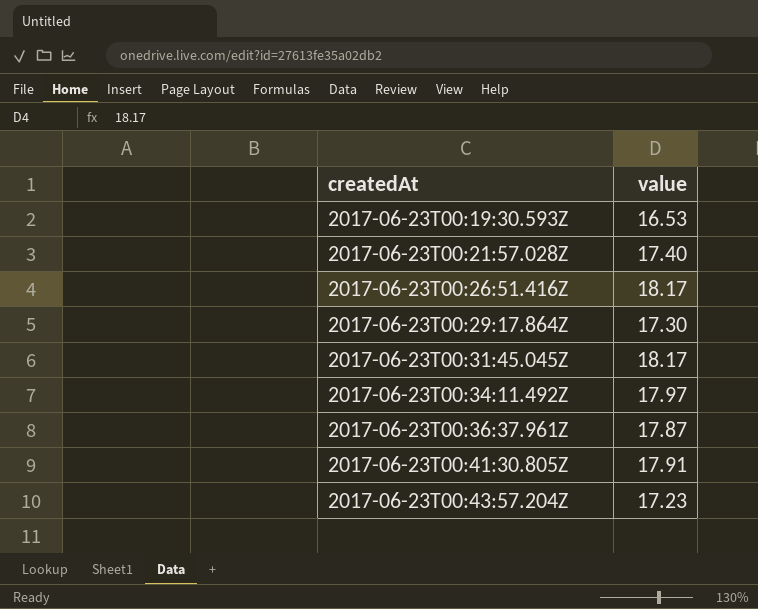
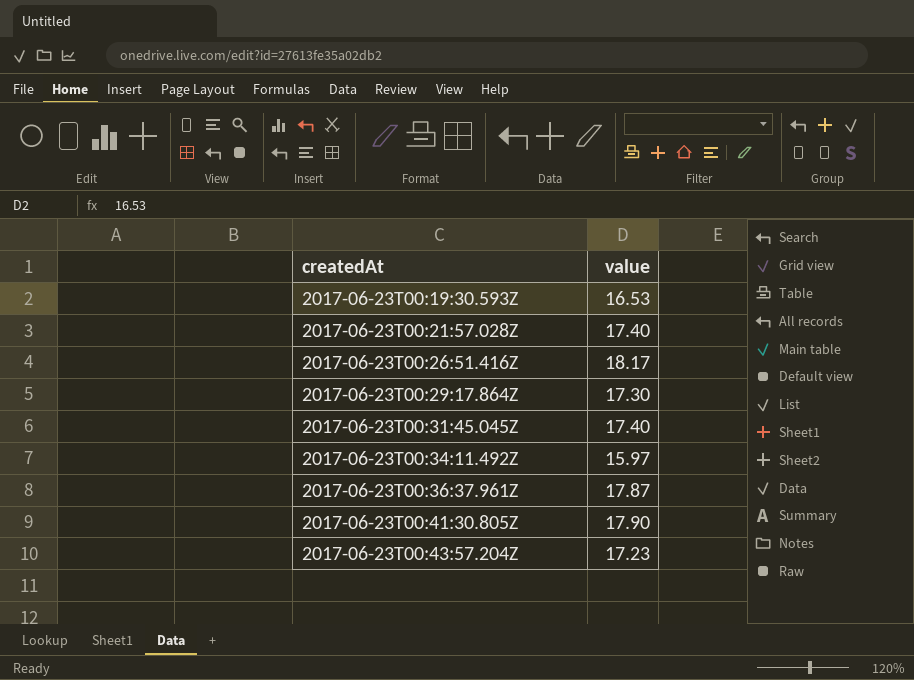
2017-06-23T00:31:45.045Z | value: 18.17 -> 17.40
2017-06-23T00:34:11.492Z | value: 17.97 -> 15.97
2017-06-23T00:41:30.805Z | value: 17.91 -> 17.90

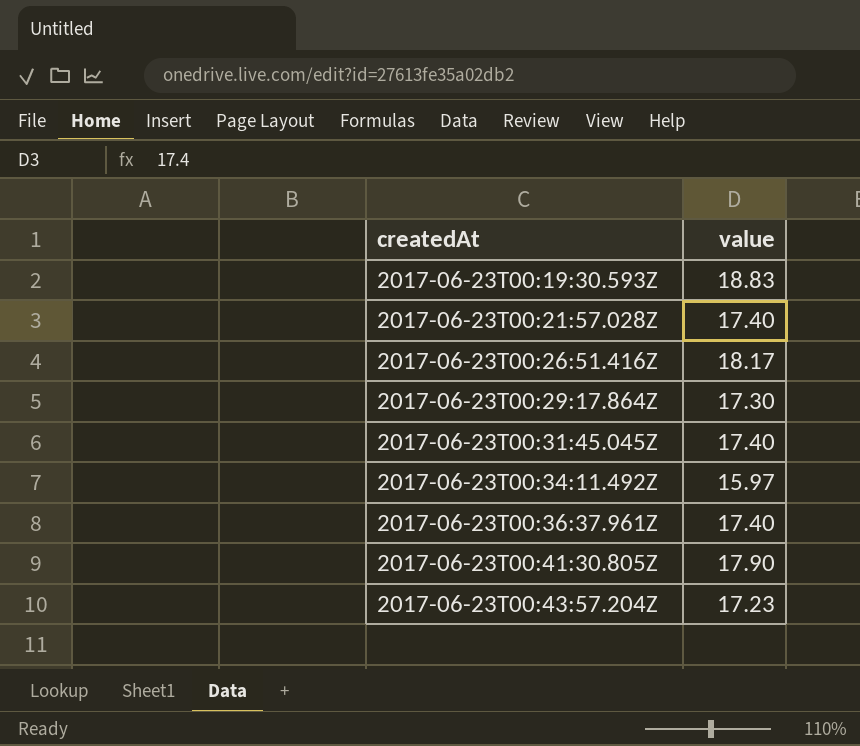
2017-06-23T00:19:30.593Z | value: 16.53 -> 18.83
2017-06-23T00:36:37.961Z | value: 17.87 -> 17.40

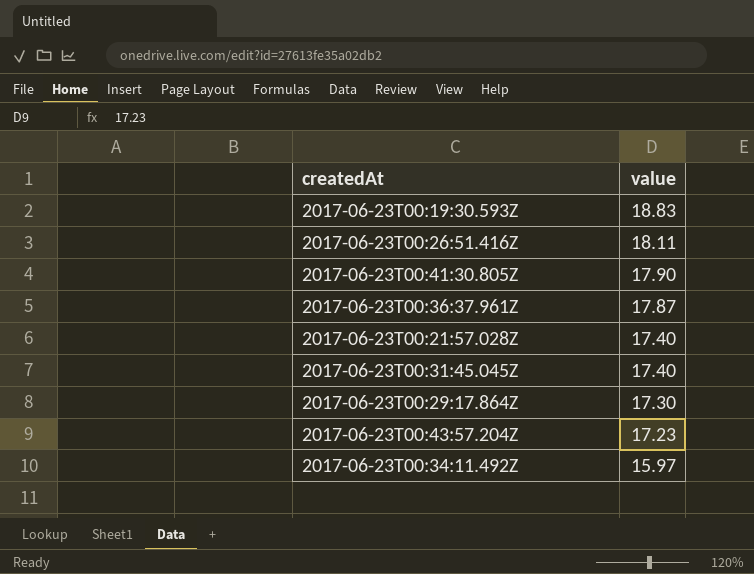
row order: createdAt ascending -> value descending
2017-06-23T00:26:51.416Z | value: 18.17 -> 18.11
2017-06-23T00:36:37.961Z | value: 17.40 -> 17.87

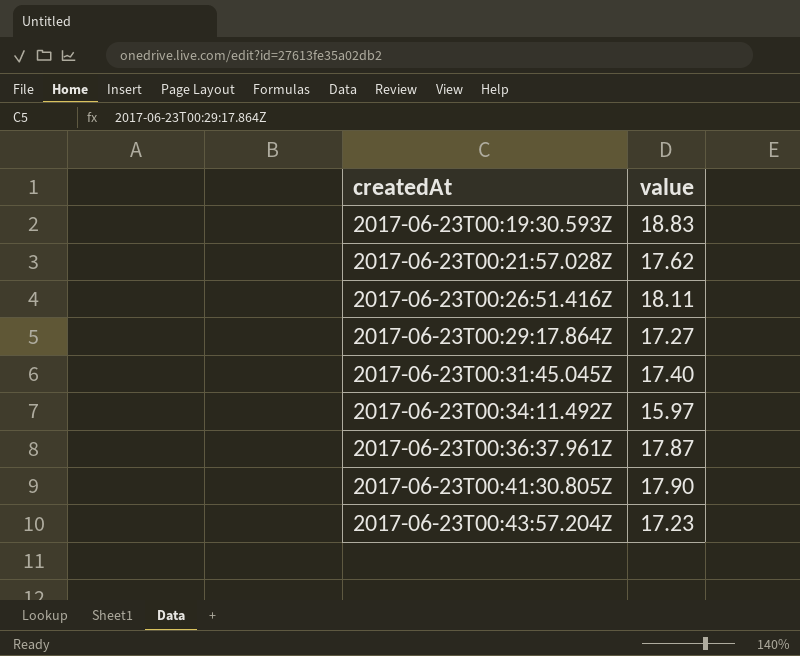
row order: value descending -> createdAt ascending
2017-06-23T00:21:57.028Z | value: 17.40 -> 17.62
2017-06-23T00:29:17.864Z | value: 17.30 -> 17.27

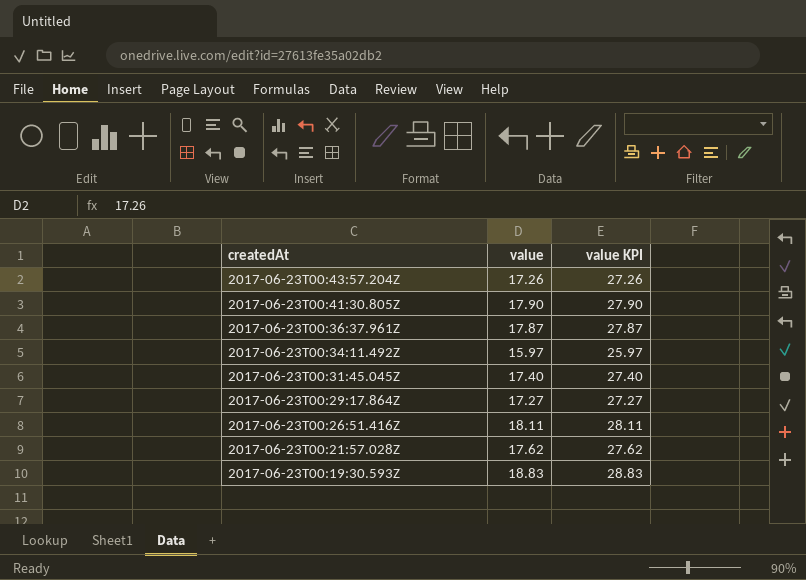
row order: createdAt ascending -> createdAt descending
column value KPI | formula: none -> [value] + 10
2017-06-23T00:43:57.204Z | value: 17.23 -> 17.26

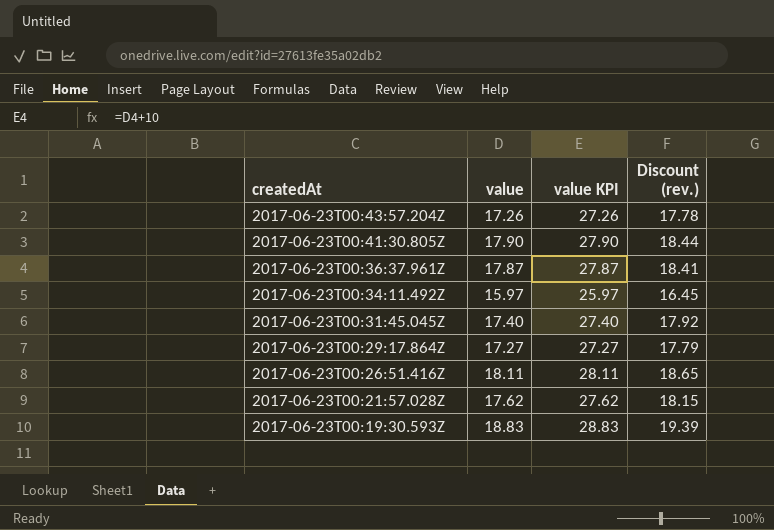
column Discount (rev.) | formula: none -> [value] * 1.03

